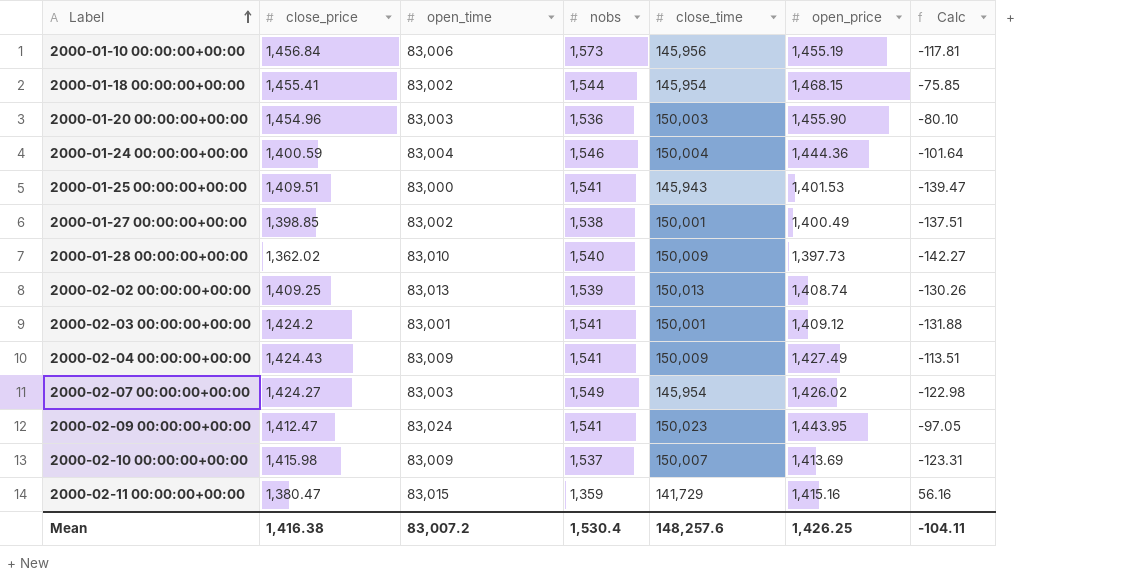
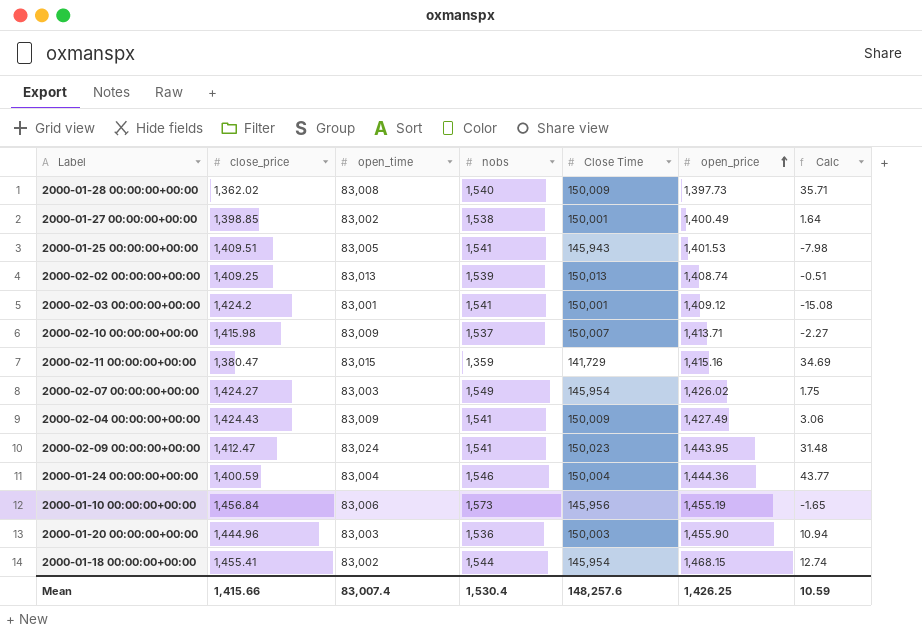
row order: Label ascending -> open_price ascending
column name: close_time -> Close Time
column Calc | formula: [open_price] - [nobs] -> [open_price] - [close_price]
2000-01-28 00:00:00+00:00 | open_time: 83,010 -> 83,008
2000-01-25 00:00:00+00:00 | open_time: 83,000 -> 83,005
2000-02-10 00:00:00+00:00 | open_price: 1,413.69 -> 1,413.71
2000-01-20 00:00:00+00:00 | close_price: 1,454.96 -> 1,444.96
Mean | close_price: 1,416.38 -> 1,415.66
Mean | open_time: 83,007.2 -> 83,007.4
Mean | Calc: -104.11 -> 10.59

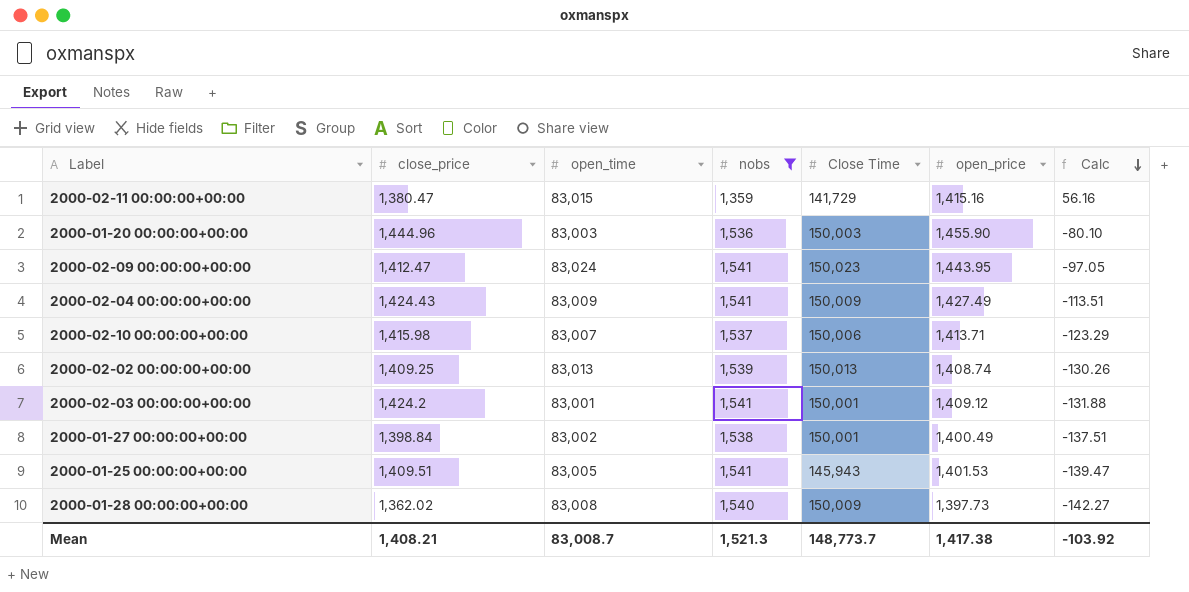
filter: none -> nobs <= 1,541
row order: open_price ascending -> Calc descending
column Calc | formula: [open_price] - [close_price] -> [open_price] - [nobs]
2000-02-10 00:00:00+00:00 | open_time: 83,009 -> 83,007
2000-02-10 00:00:00+00:00 | Close Time: 150,007 -> 150,006
2000-01-27 00:00:00+00:00 | close_price: 1,398.85 -> 1,398.84
Mean | close_price: 1,415.66 -> 1,408.21
Mean | open_time: 83,007.4 -> 83,008.7
Mean | nobs: 1,530.4 -> 1,521.3
Mean | Close Time: 148,257.6 -> 148,773.7
Mean | open_price: 1,426.25 -> 1,417.38
Mean | Calc: 10.59 -> -103.92

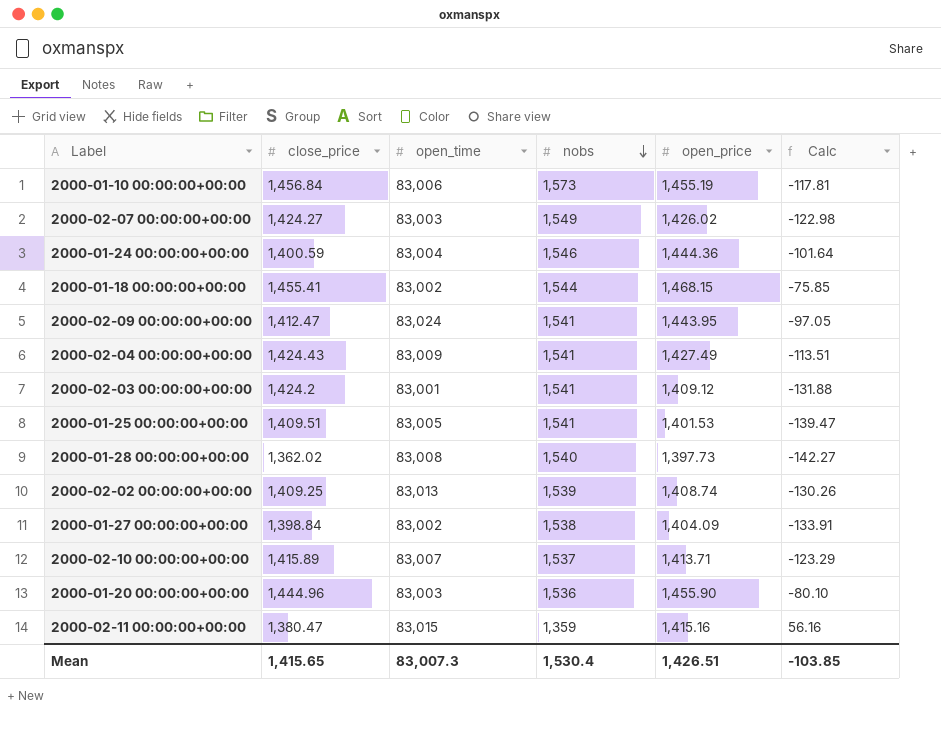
filter: nobs <= 1,541 -> none
row order: Calc descending -> nobs descending
column Close Time | position: 5 -> none
2000-01-27 00:00:00+00:00 | open_price: 1,400.49 -> 1,404.09
2000-01-27 00:00:00+00:00 | Calc: -137.51 -> -133.91
2000-02-10 00:00:00+00:00 | close_price: 1,415.98 -> 1,415.89
Mean | close_price: 1,408.21 -> 1,415.65
Mean | open_time: 83,008.7 -> 83,007.3
Mean | nobs: 1,521.3 -> 1,530.4
Mean | open_price: 1,417.38 -> 1,426.51
Mean | Calc: -103.92 -> -103.85

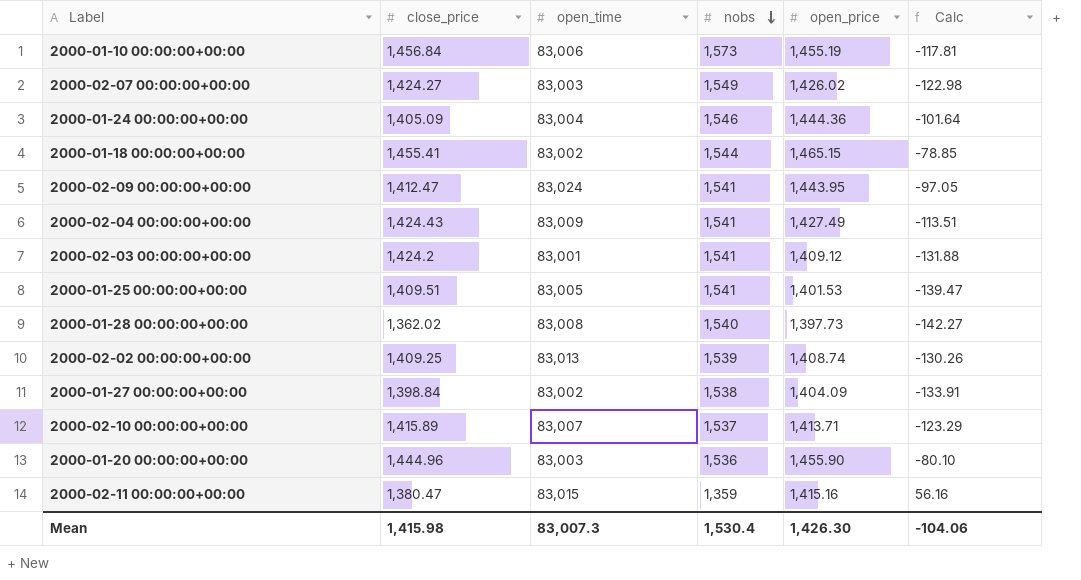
2000-01-24 00:00:00+00:00 | close_price: 1,400.59 -> 1,405.09
2000-01-18 00:00:00+00:00 | open_price: 1,468.15 -> 1,465.15
2000-01-18 00:00:00+00:00 | Calc: -75.85 -> -78.85
Mean | close_price: 1,415.65 -> 1,415.98
Mean | open_price: 1,426.51 -> 1,426.30
Mean | Calc: -103.85 -> -104.06

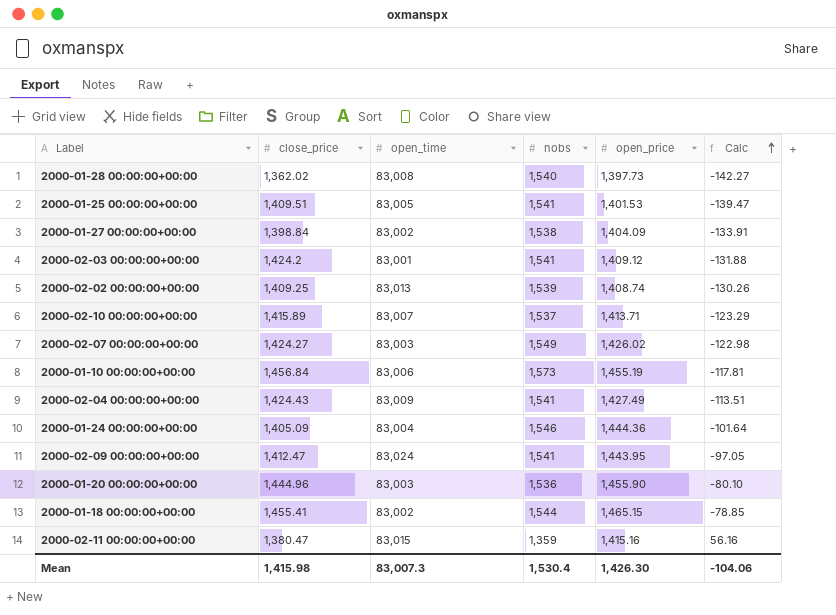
row order: nobs descending -> Calc ascending

